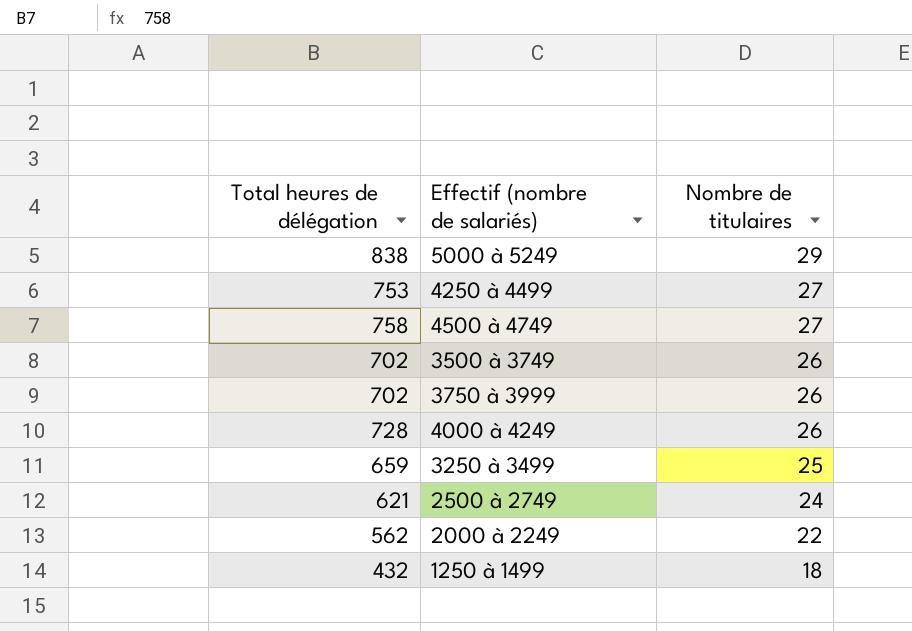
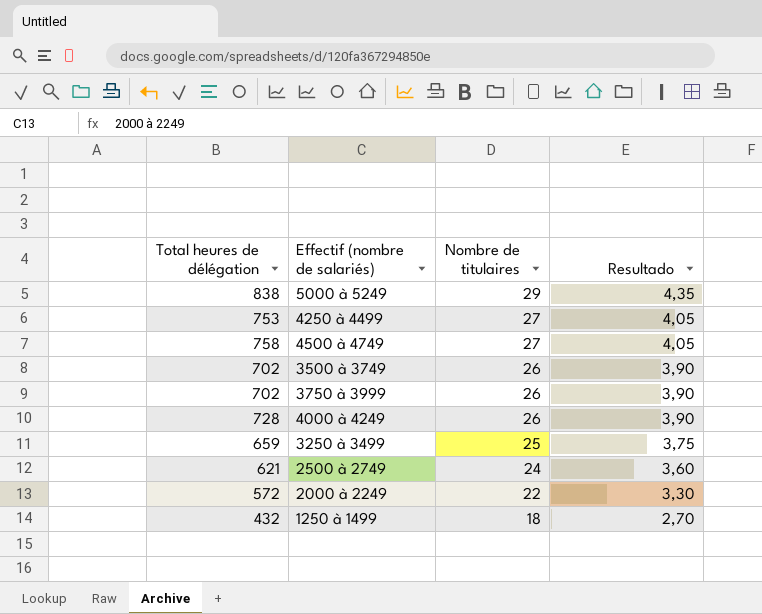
column Resultado | formula: none -> [Nombre de titulaires] * 0,15
2000 à 2249 | Total heures de délégation: 562 -> 572

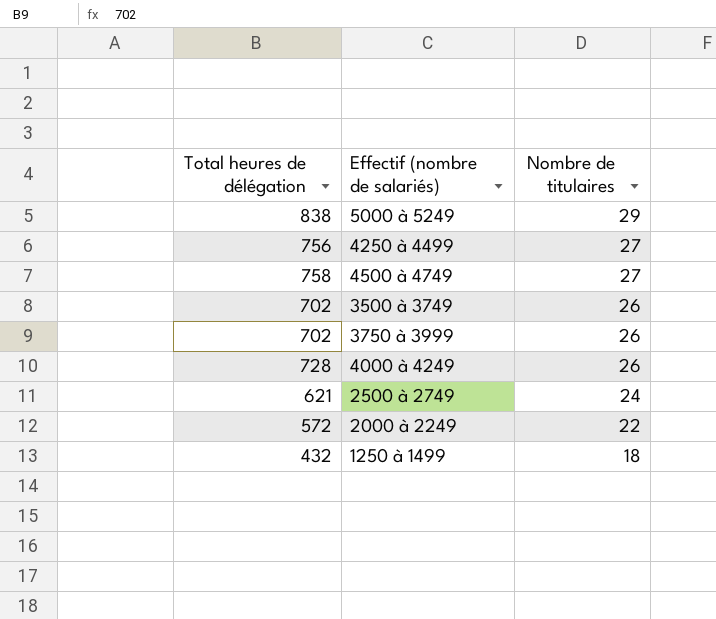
column Resultado | formula: [Nombre de titulaires] * 0,15 -> none
row 3250 à 3499: 659 | 25 | 3,75 -> none
4250 à 4499 | Total heures de délégation: 753 -> 756

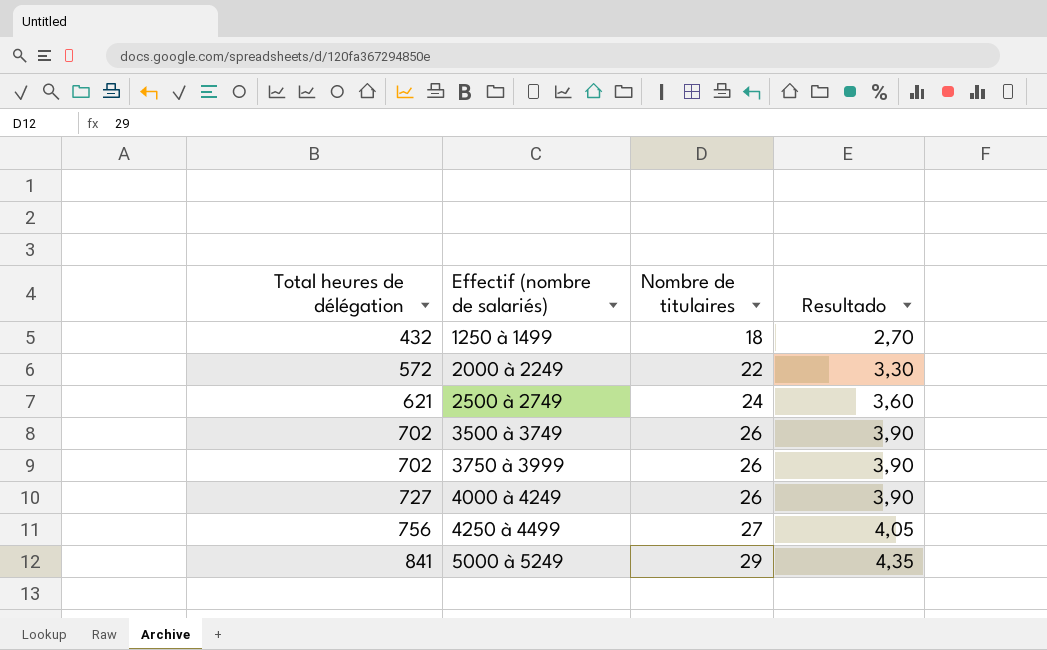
row order: Nombre de titulaires descending -> Total heures de délégation ascending
column Resultado | formula: none -> [Nombre de titulaires] * 0,15
row 4500 à 4749: 758 | 27 -> none
4000 à 4249 | Total heures de délégation: 728 -> 727
5000 à 5249 | Total heures de délégation: 838 -> 841

